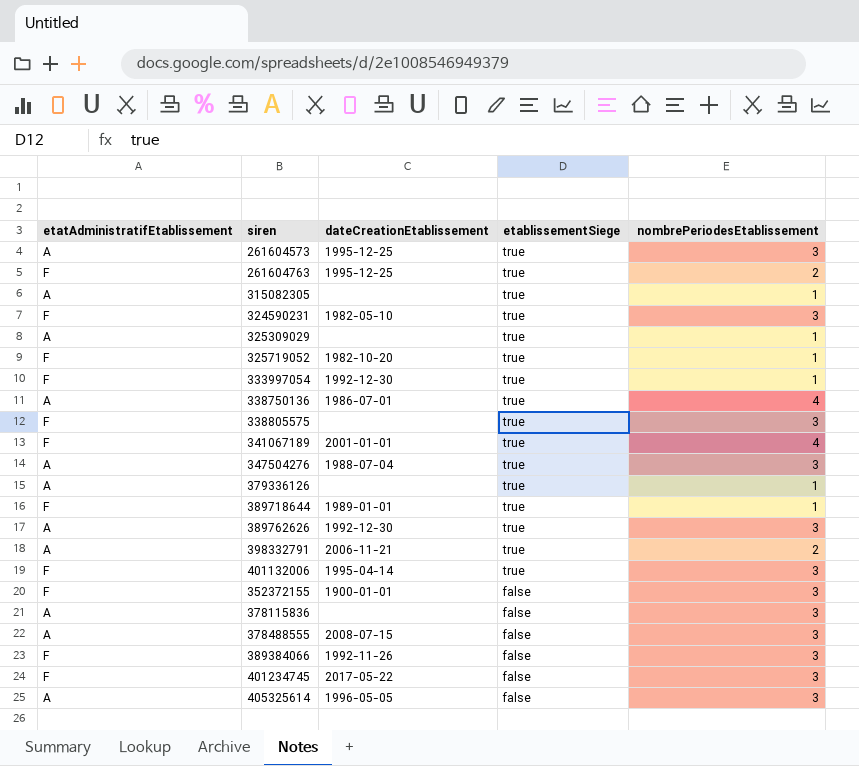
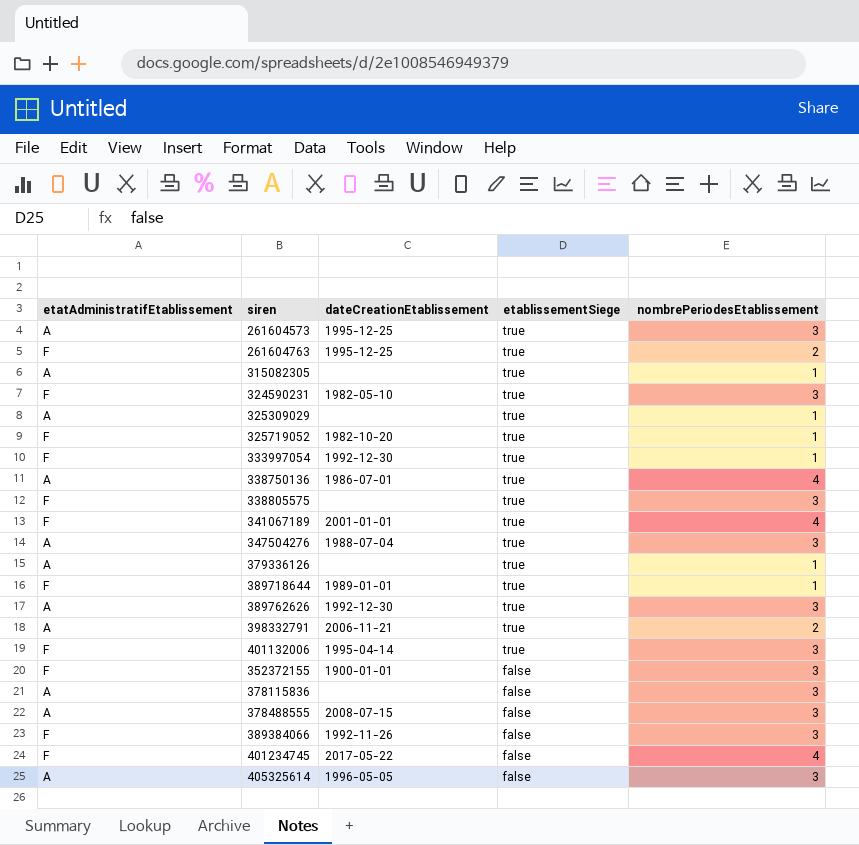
401234745 | nombrePeriodesEtablissement: 3 -> 4

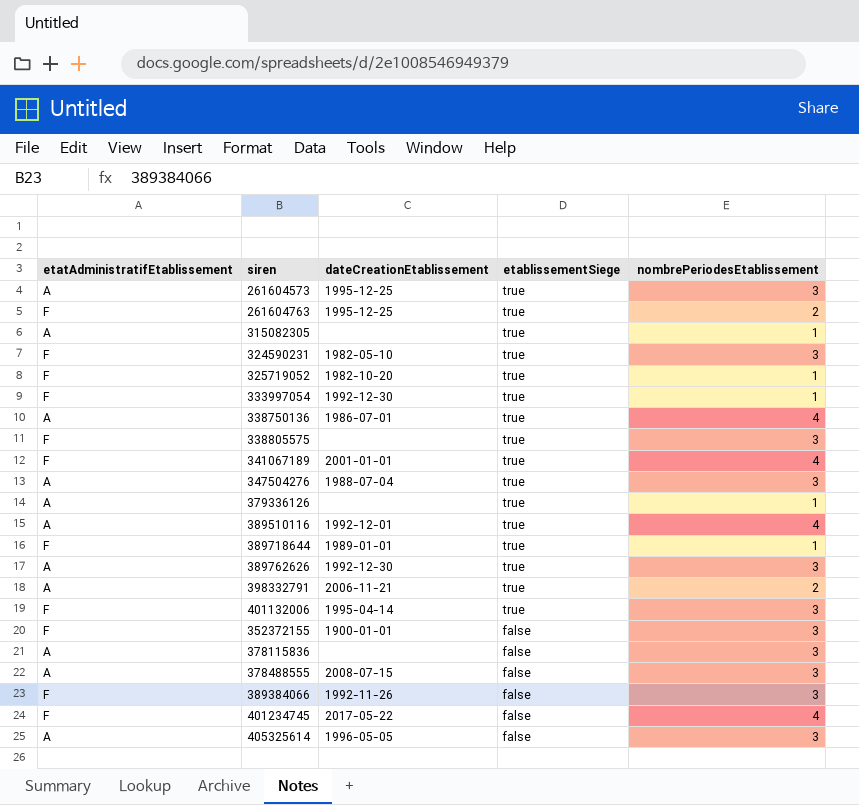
row 325309029: A | none | true | 1 -> none
row 389510116: none -> A | 1992-12-01 | true | 4

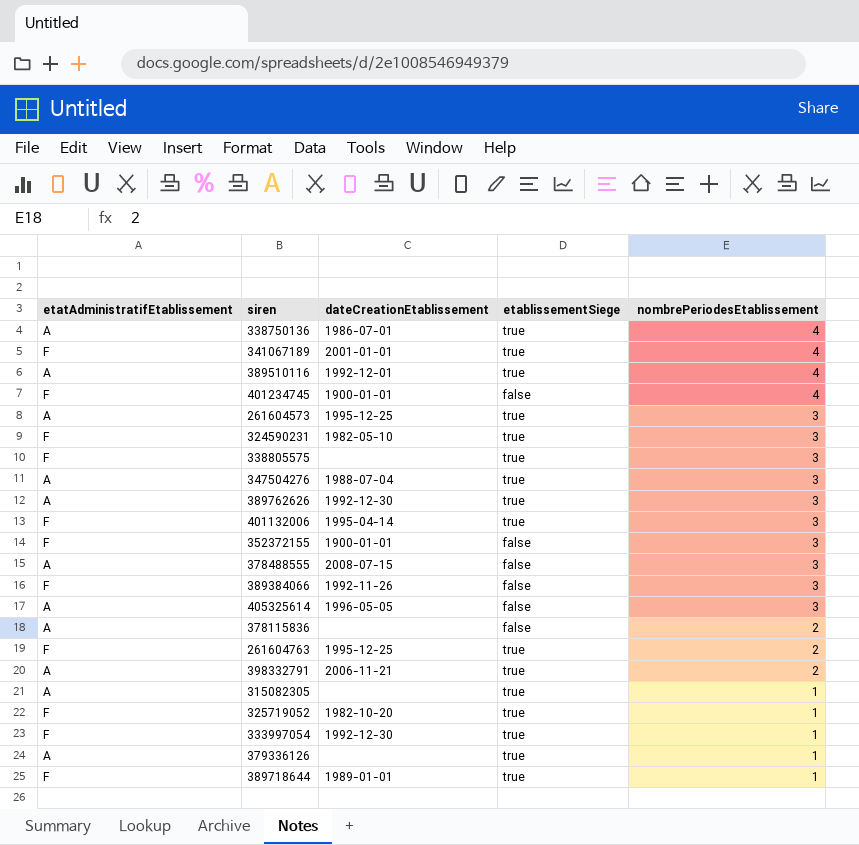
row order: etablissementSiege descending -> nombrePeriodesEtablissement descending
401234745 | dateCreationEtablissement: 2017-05-22 -> 1900-01-01
378115836 | nombrePeriodesEtablissement: 3 -> 2

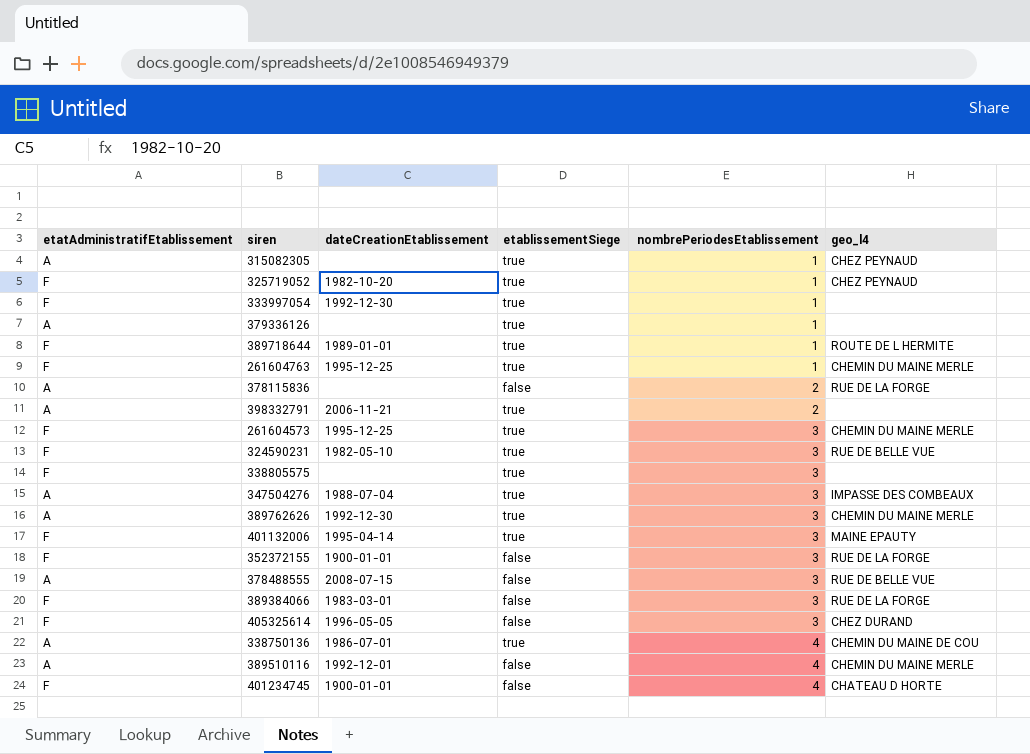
row order: nombrePeriodesEtablissement descending -> nombrePeriodesEtablissement ascending
column geo_l4 | position: none -> 6
row 341067189: F | 2001-01-01 | true | 4 -> none
261604763 | nombrePeriodesEtablissement: 2 -> 1
261604573 | etatAdministratifEtablissement: A -> F
389384066 | dateCreationEtablissement: 1992-11-26 -> 1983-03-01
405325614 | etatAdministratifEtablissement: A -> F
389510116 | etablissementSiege: true -> false

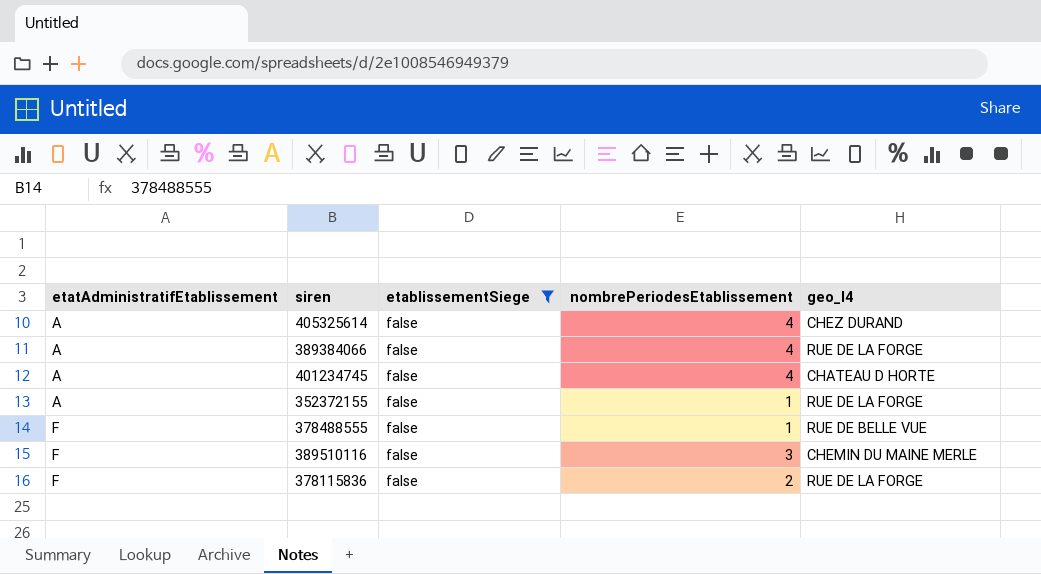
filter: none -> etablissementSiege = false
row order: nombrePeriodesEtablissement ascending -> etatAdministratifEtablissement ascending
column dateCreationEtablissement | position: 3 -> none
405325614 | etatAdministratifEtablissement: F -> A
405325614 | nombrePeriodesEtablissement: 3 -> 4
389384066 | etatAdministratifEtablissement: F -> A
389384066 | nombrePeriodesEtablissement: 3 -> 4
401234745 | etatAdministratifEtablissement: F -> A
352372155 | etatAdministratifEtablissement: F -> A
352372155 | nombrePeriodesEtablissement: 3 -> 1
378488555 | etatAdministratifEtablissement: A -> F
378488555 | nombrePeriodesEtablissement: 3 -> 1
389510116 | etatAdministratifEtablissement: A -> F
389510116 | nombrePeriodesEtablissement: 4 -> 3
378115836 | etatAdministratifEtablissement: A -> F

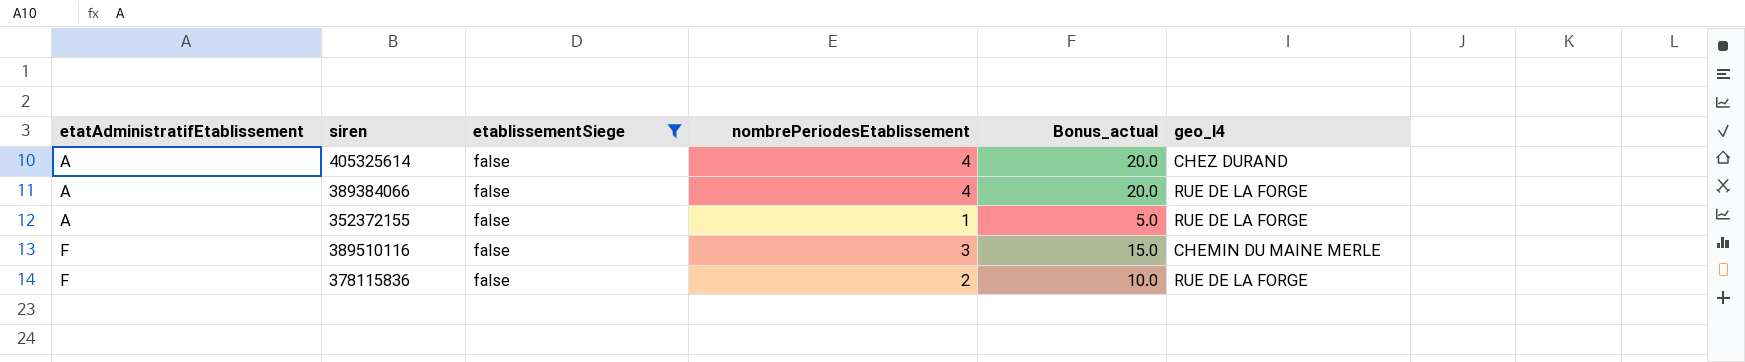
column Bonus_actual | formula: none -> [nombrePeriodesEtablissement] * 5
row 401234745: A | false | 4 | CHATEAU D HORTE -> none
row 378488555: F | false | 1 | RUE DE BELLE VUE -> none

